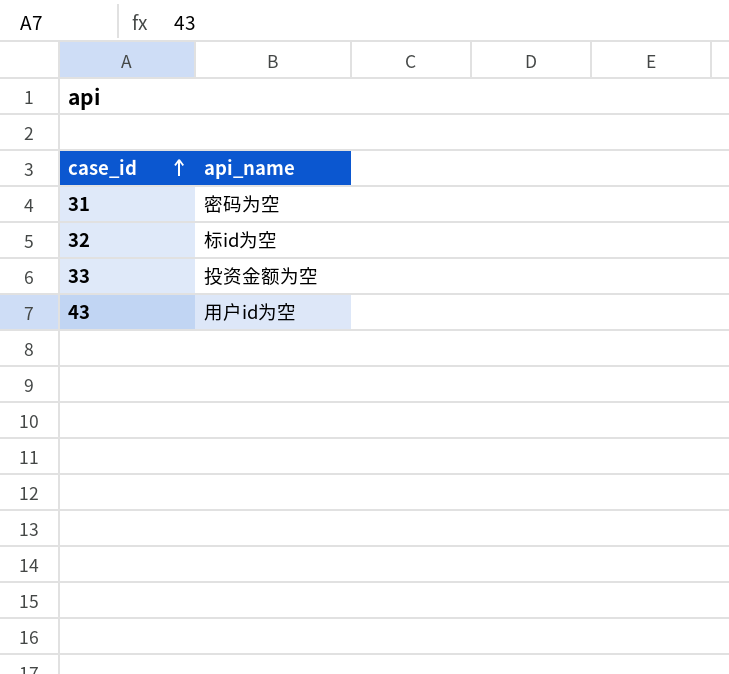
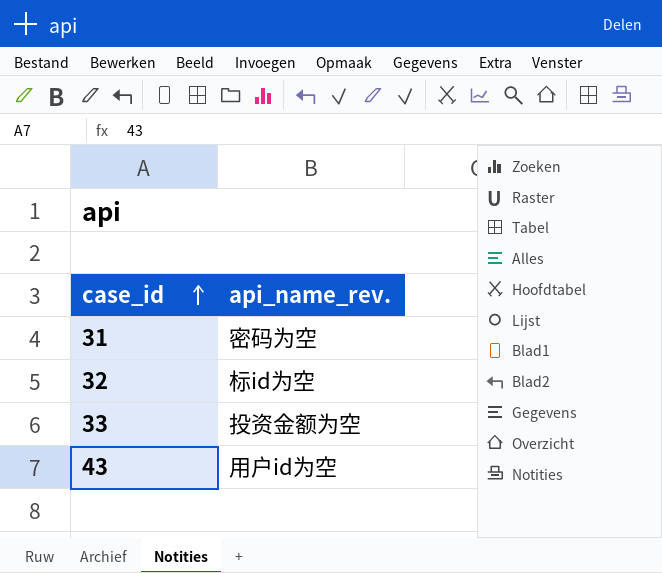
column name: api_name -> api_name_rev.

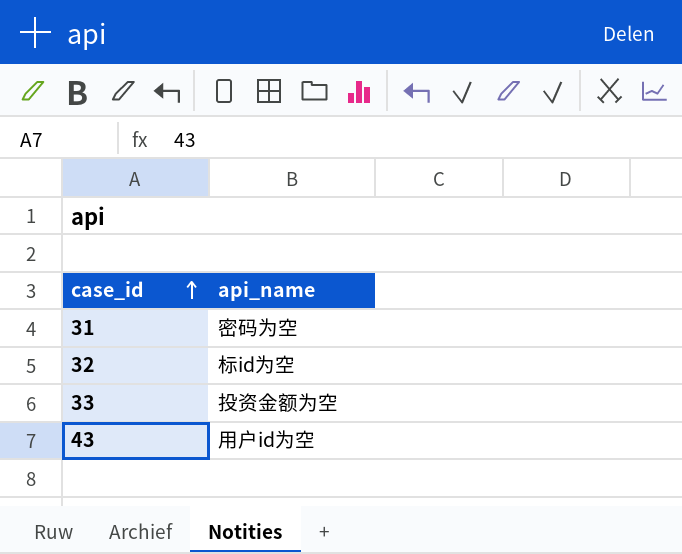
column name: api_name_rev. -> api_name

